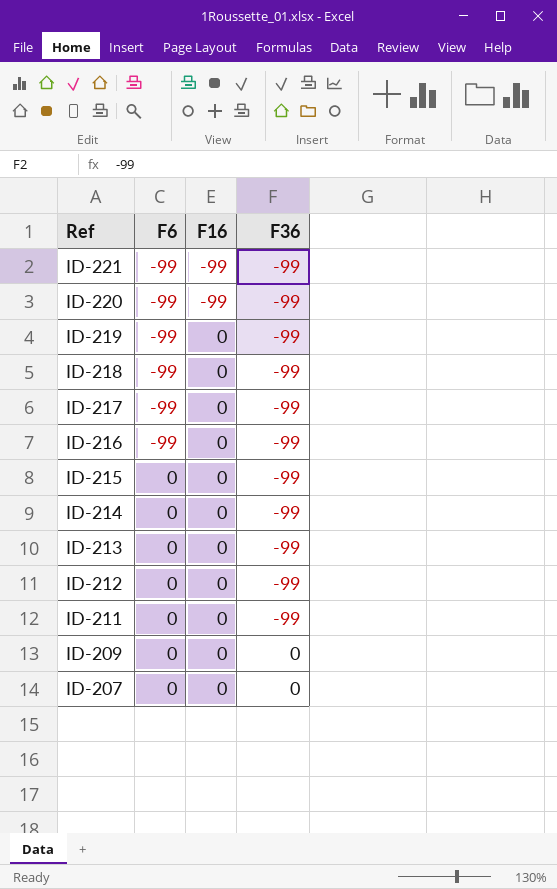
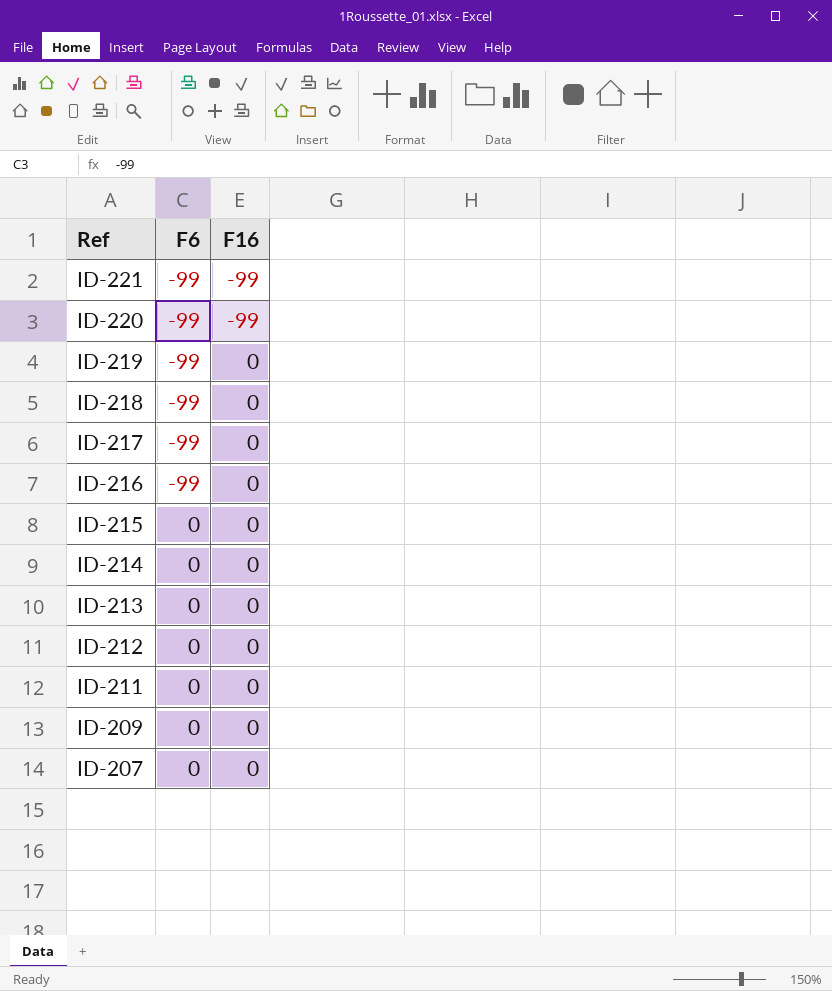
column F36 | position: 4 -> none

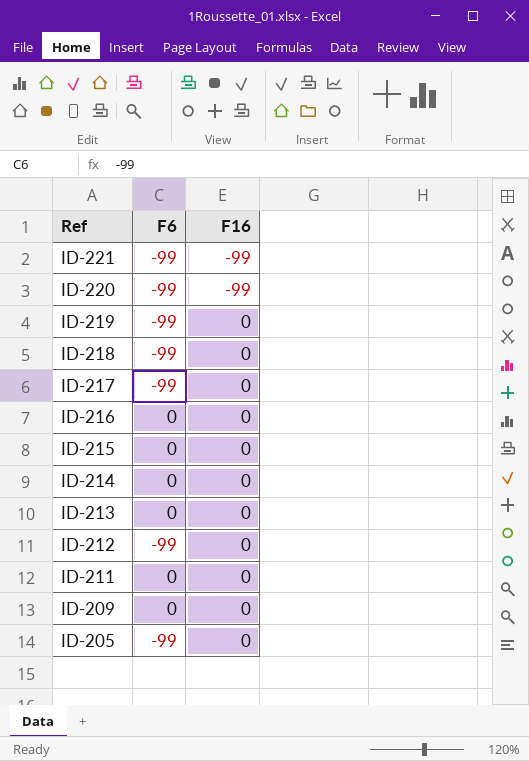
row ID-207: 0 | 0 -> none
ID-216 | F6: -99 -> 0
ID-212 | F6: 0 -> -99
row ID-205: none -> -99 | 0

